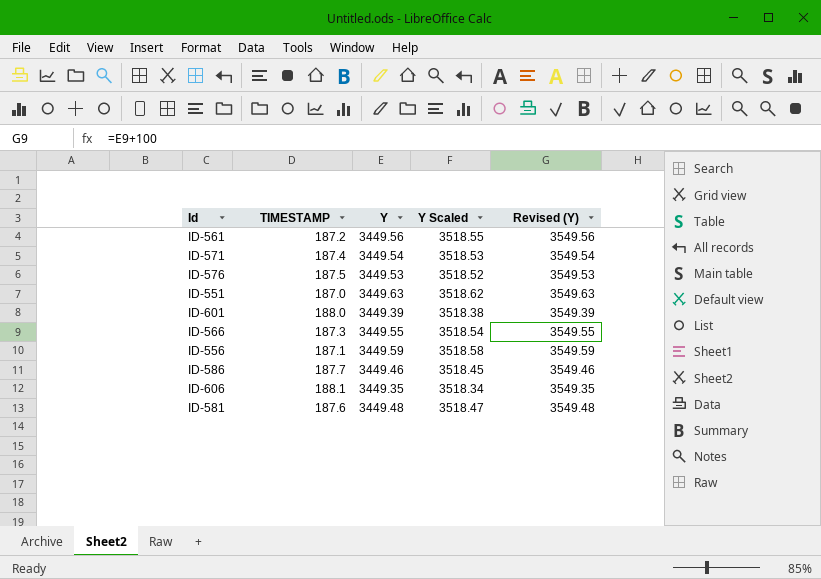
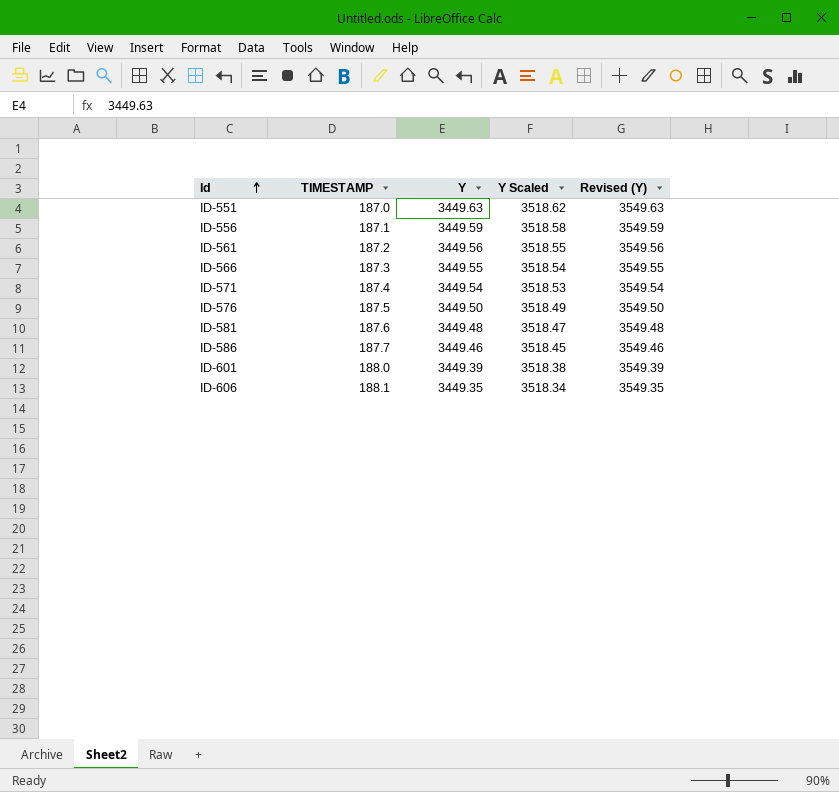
row order: none -> Id ascending
ID-576 | Y: 3449.53 -> 3449.50
ID-576 | Y Scaled: 3518.52 -> 3518.49
ID-576 | Revised (Y): 3549.53 -> 3549.50

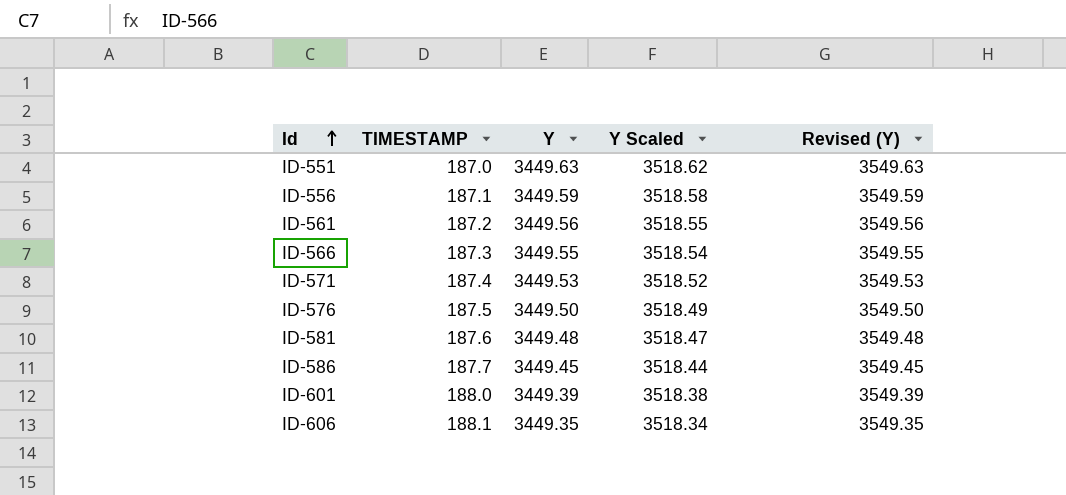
ID-571 | Y: 3449.54 -> 3449.53
ID-571 | Y Scaled: 3518.53 -> 3518.52
ID-571 | Revised (Y): 3549.54 -> 3549.53
ID-586 | Y: 3449.46 -> 3449.45
ID-586 | Y Scaled: 3518.45 -> 3518.44
ID-586 | Revised (Y): 3549.46 -> 3549.45

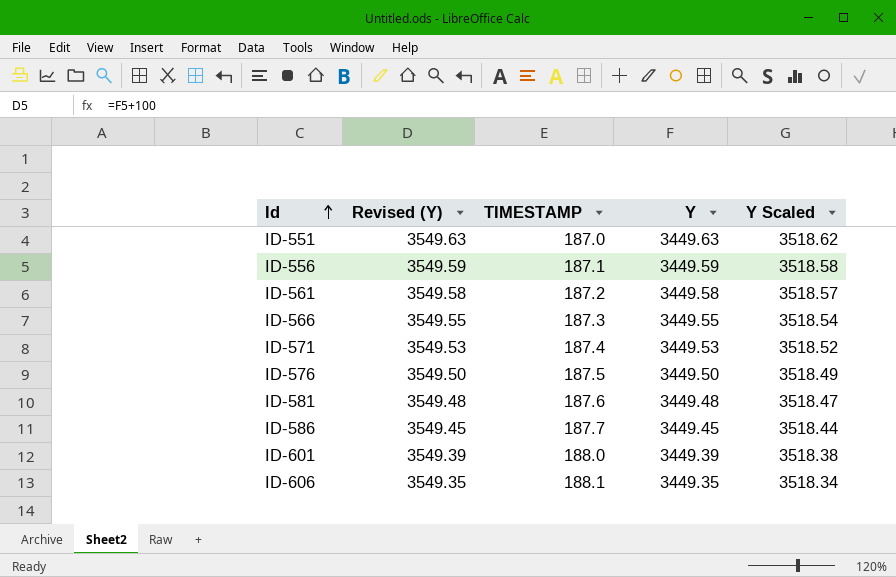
column Revised (Y) | position: 5 -> 2
ID-561 | Revised (Y): 3549.56 -> 3549.58
ID-561 | Y: 3449.56 -> 3449.58
ID-561 | Y Scaled: 3518.55 -> 3518.57

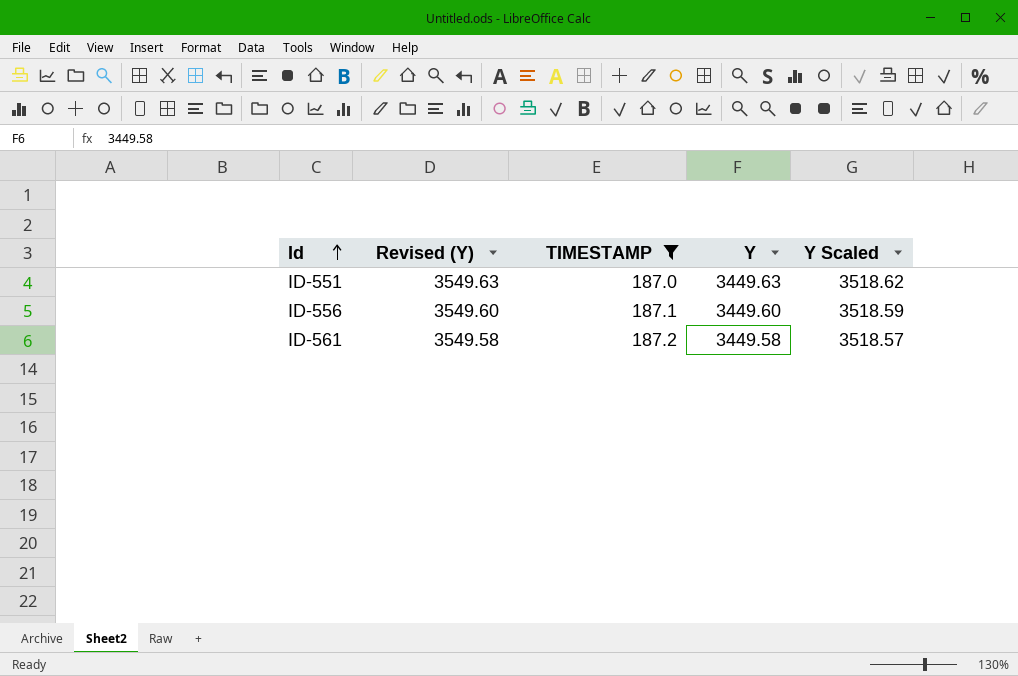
filter: none -> TIMESTAMP <= 187.2
ID-556 | Revised (Y): 3549.59 -> 3549.60
ID-556 | Y: 3449.59 -> 3449.60
ID-556 | Y Scaled: 3518.58 -> 3518.59

